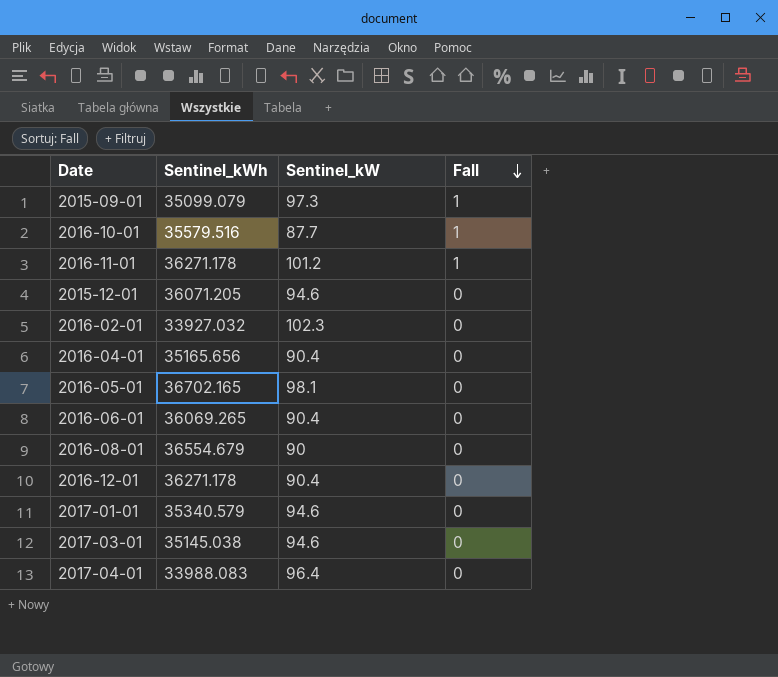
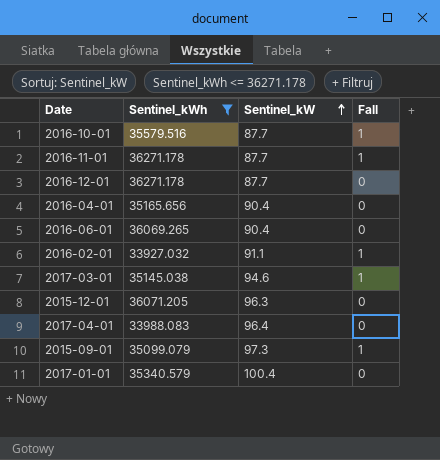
filter: none -> Sentinel_kWh <= 36271.178
row order: Fall descending -> Sentinel_kW ascending
2016-11-01 | Sentinel_kW: 101.2 -> 87.7
2016-12-01 | Sentinel_kW: 90.4 -> 87.7
2016-02-01 | Sentinel_kW: 102.3 -> 91.1
2016-02-01 | Fall: 0 -> 1
2017-03-01 | Fall: 0 -> 1
2015-12-01 | Sentinel_kW: 94.6 -> 96.3
2017-01-01 | Sentinel_kW: 94.6 -> 100.4

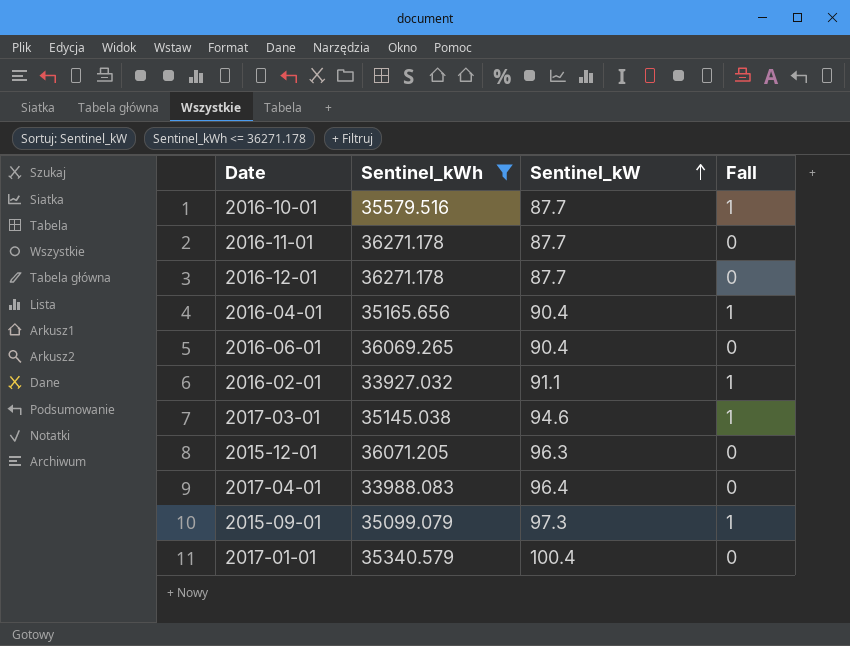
2016-11-01 | Fall: 1 -> 0
2016-04-01 | Fall: 0 -> 1

